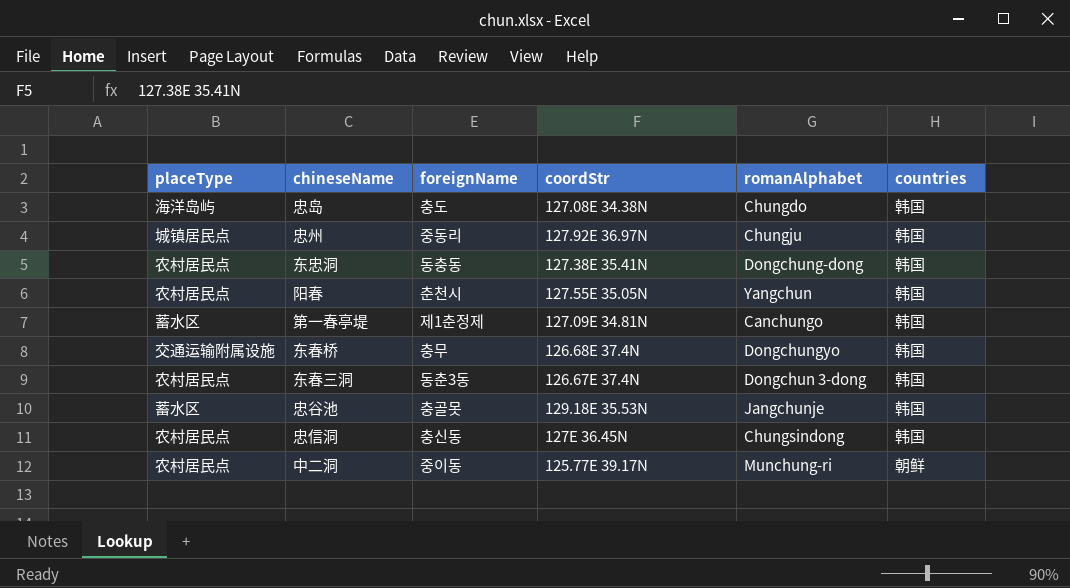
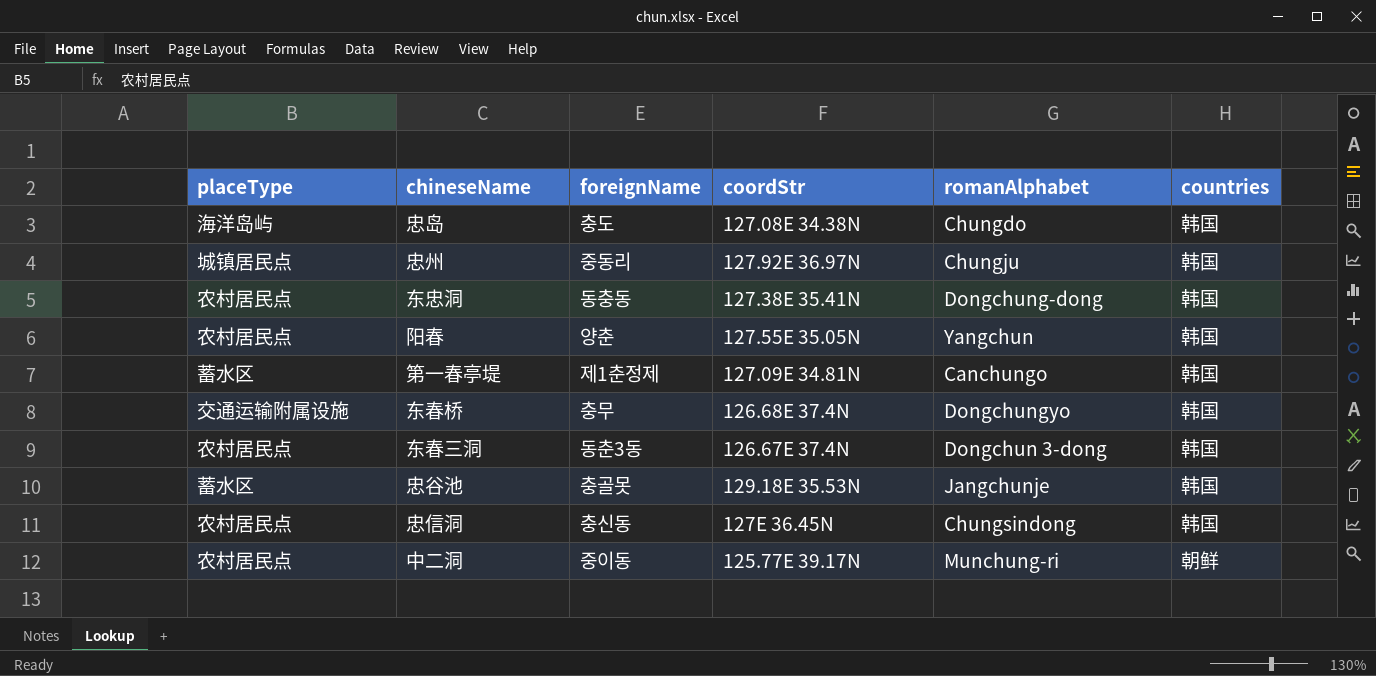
阳春 | foreignName: 춘천시 -> 양춘

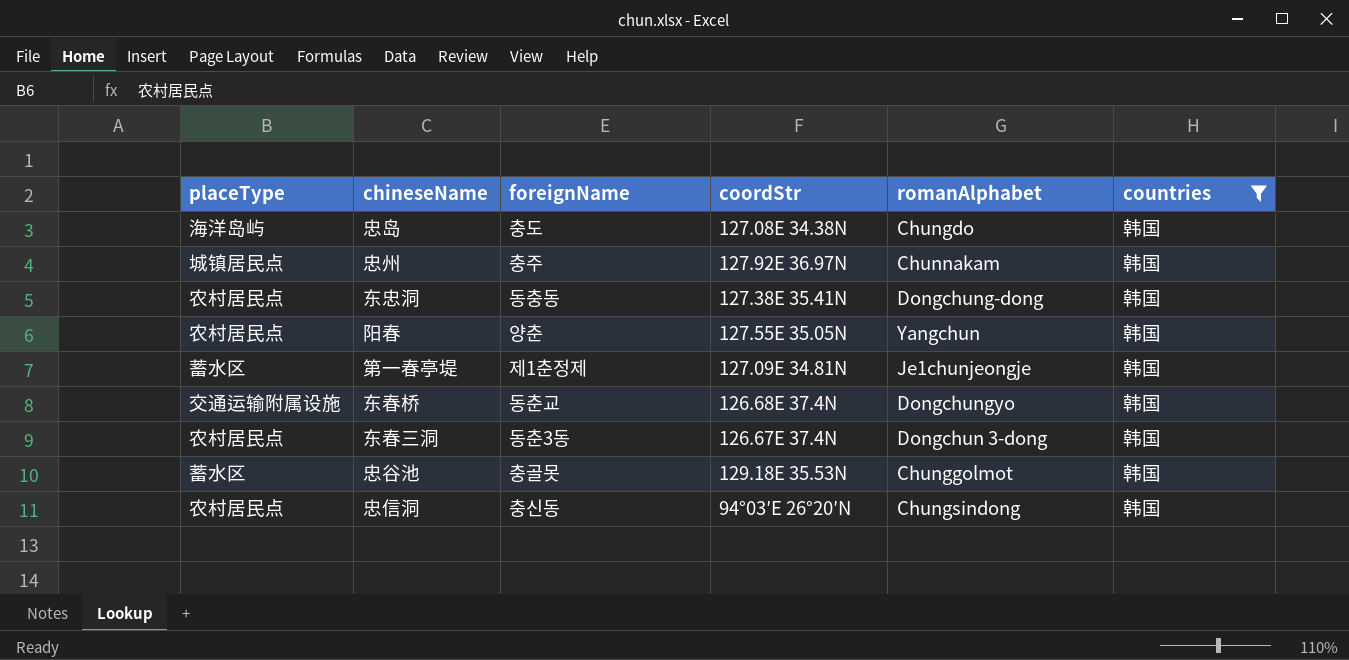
filter: none -> countries = 韩国
忠州 | foreignName: 중동리 -> 충주
忠州 | romanAlphabet: Chungju -> Chunnakam
第一春亭堤 | romanAlphabet: Canchungo -> Je1chunjeongje
东春桥 | foreignName: 충무 -> 동춘교
忠谷池 | romanAlphabet: Jangchunje -> Chunggolmot
忠信洞 | coordStr: 127E 36.45N -> 94°03′E 26°20′N

